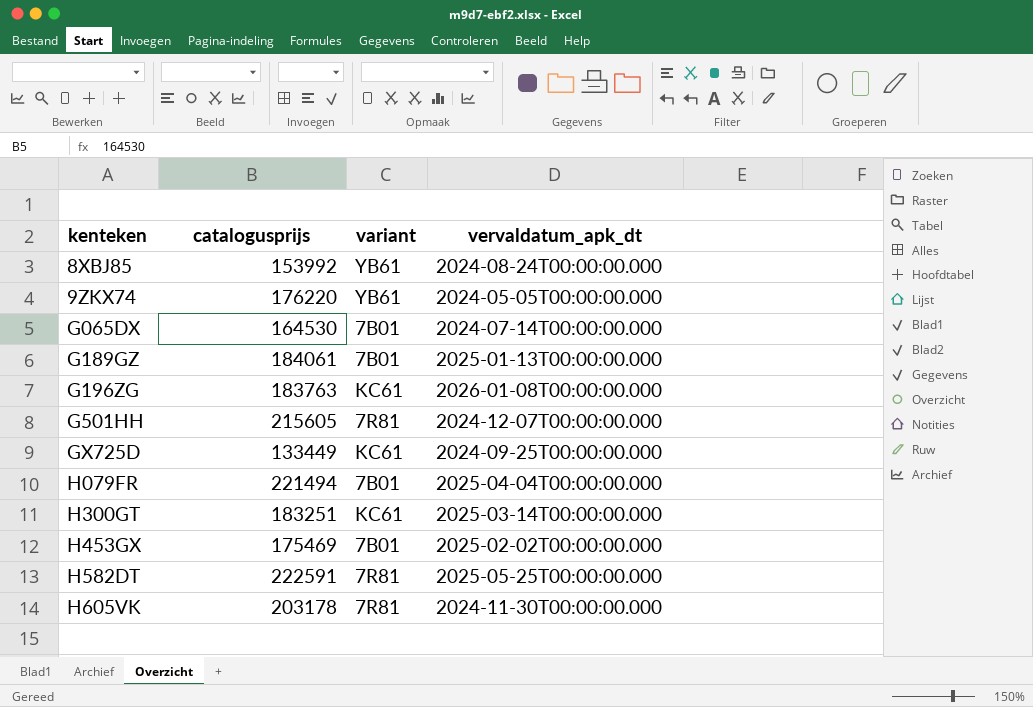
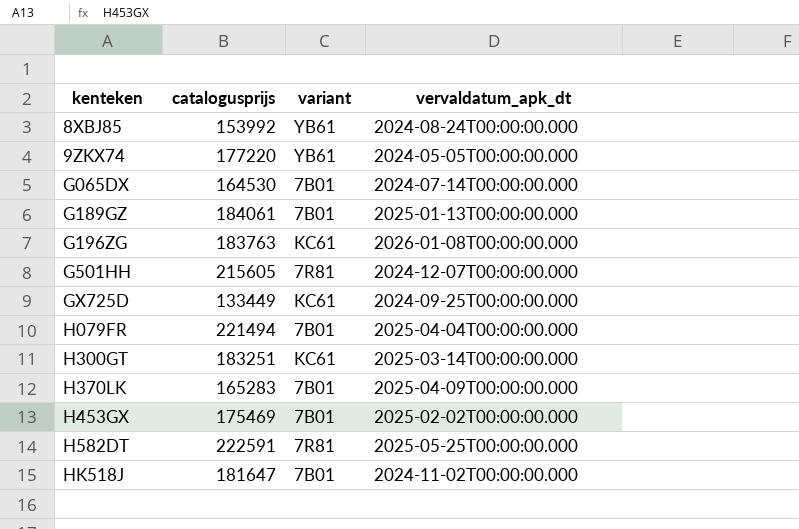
row H605VK: 203178 | 7R81 | 2024-11-30T00:00:00.000 -> none
9ZKX74 | catalogusprijs: 176220 -> 177220
row H370LK: none -> 165283 | 7B01 | 2025-04-09T00:00:00.000
row HK518J: none -> 181647 | 7B01 | 2024-11-02T00:00:00.000

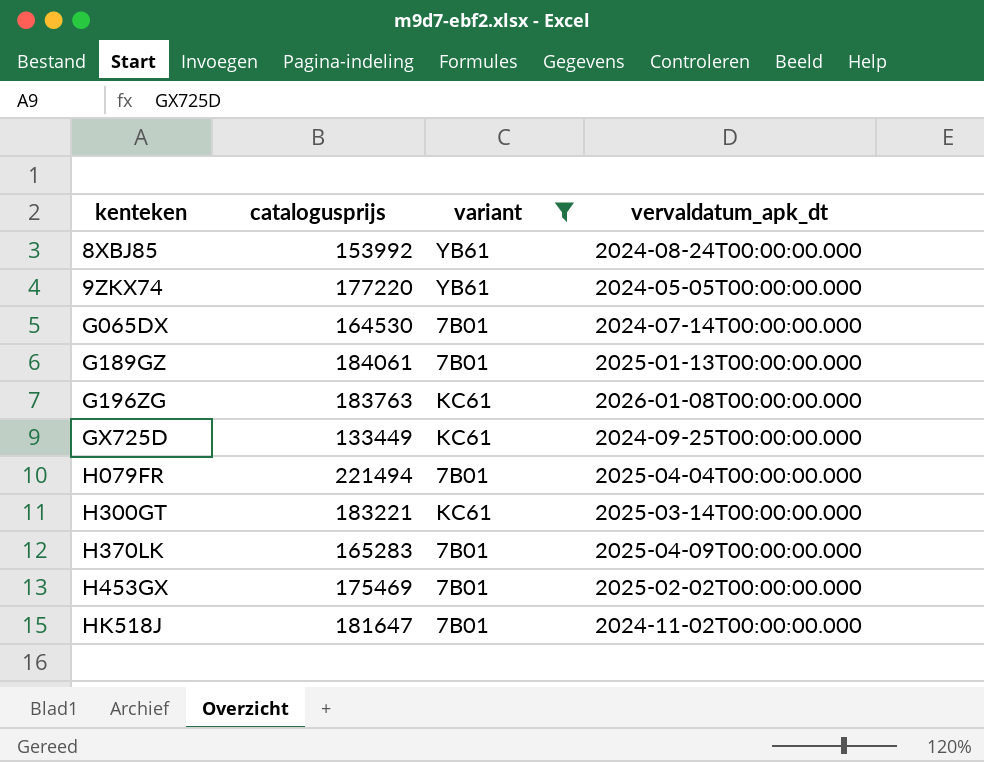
filter: none -> variant != 7R81
H300GT | catalogusprijs: 183251 -> 183221

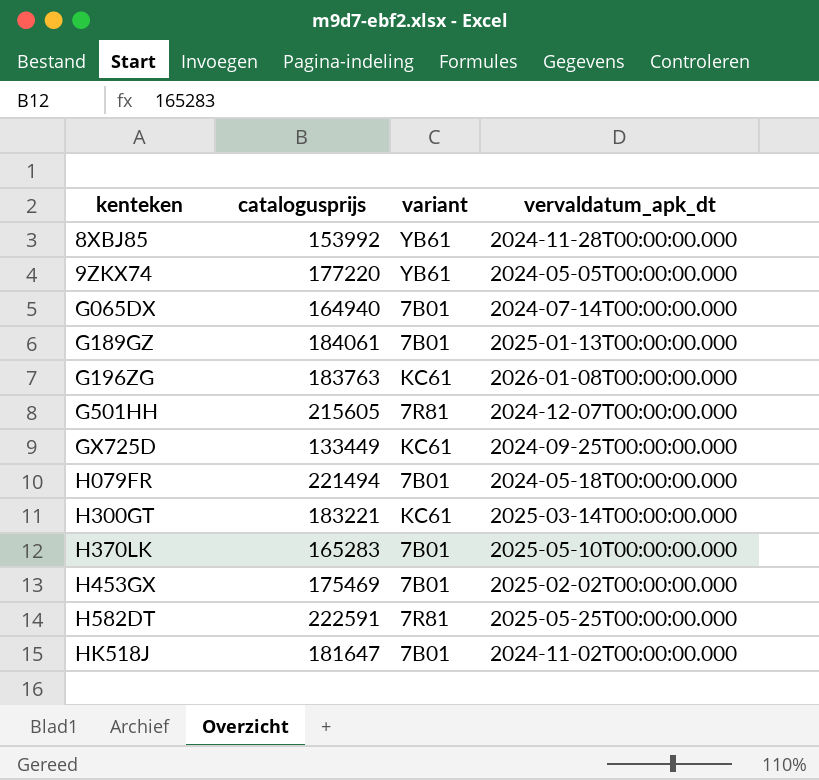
filter: variant != 7R81 -> none
8XBJ85 | vervaldatum_apk_dt: 2024-08-24T00:00:00.000 -> 2024-11-28T00:00:00.000
G065DX | catalogusprijs: 164530 -> 164940
H079FR | vervaldatum_apk_dt: 2025-04-04T00:00:00.000 -> 2024-05-18T00:00:00.000
H370LK | vervaldatum_apk_dt: 2025-04-09T00:00:00.000 -> 2025-05-10T00:00:00.000

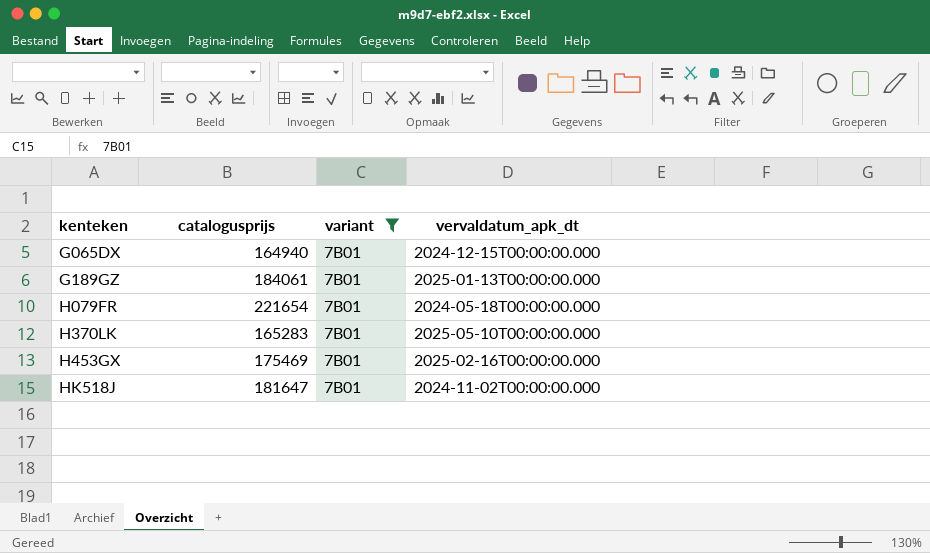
filter: none -> variant = 7B01
G065DX | vervaldatum_apk_dt: 2024-07-14T00:00:00.000 -> 2024-12-15T00:00:00.000
H079FR | catalogusprijs: 221494 -> 221654
H453GX | vervaldatum_apk_dt: 2025-02-02T00:00:00.000 -> 2025-02-16T00:00:00.000

